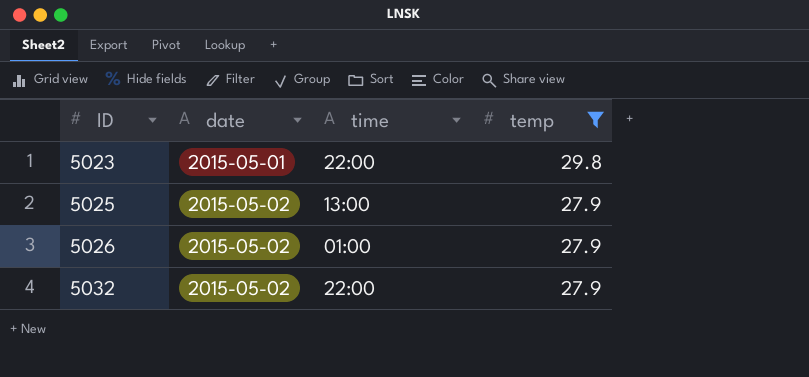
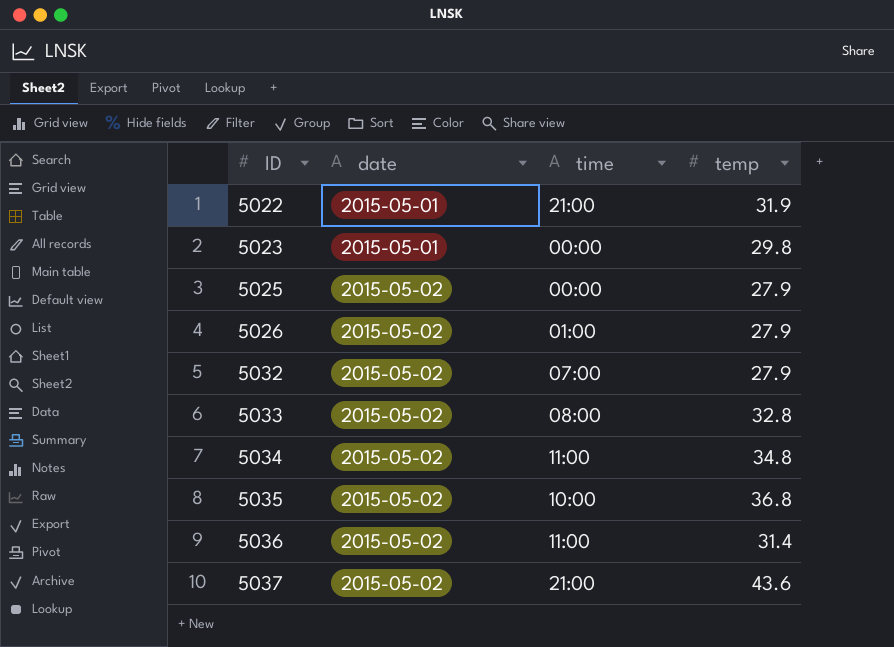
filter: temp <= 29.8 -> none
5023 | time: 22:00 -> 00:00
5025 | time: 13:00 -> 00:00
5032 | time: 22:00 -> 07:00

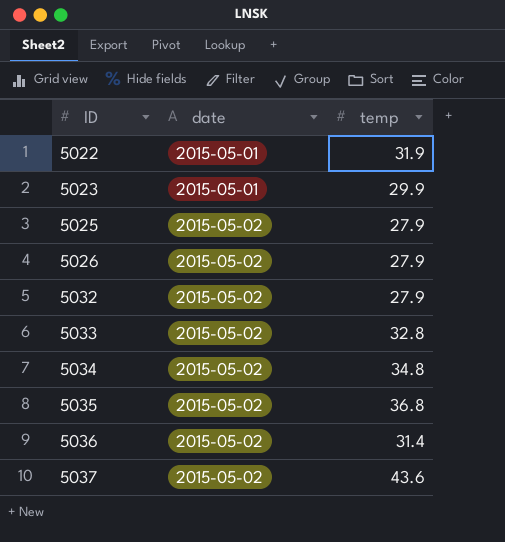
column time | position: 3 -> none
5023 | temp: 29.8 -> 29.9

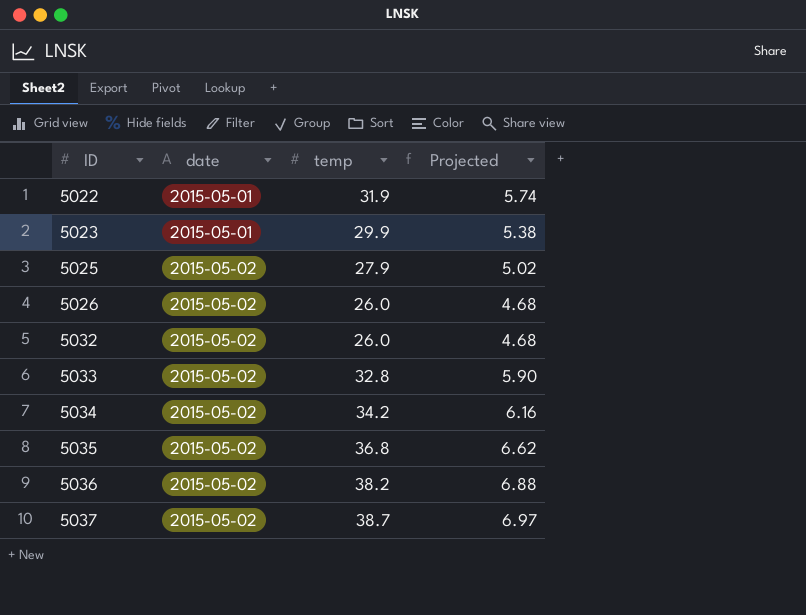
column Projected | formula: none -> [temp] * 0.18
5026 | temp: 27.9 -> 26.0
5032 | temp: 27.9 -> 26.0
5034 | temp: 34.8 -> 34.2
5036 | temp: 31.4 -> 38.2
5037 | temp: 43.6 -> 38.7

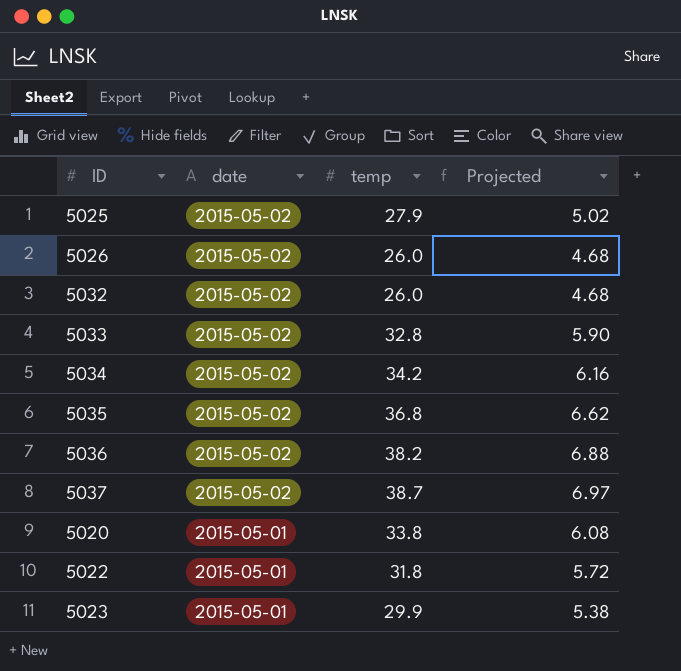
row order: ID ascending -> date descending
row 5020: none -> 2015-05-01 | 33.8 | 6.08
5022 | temp: 31.9 -> 31.8
5022 | Projected: 5.74 -> 5.72

